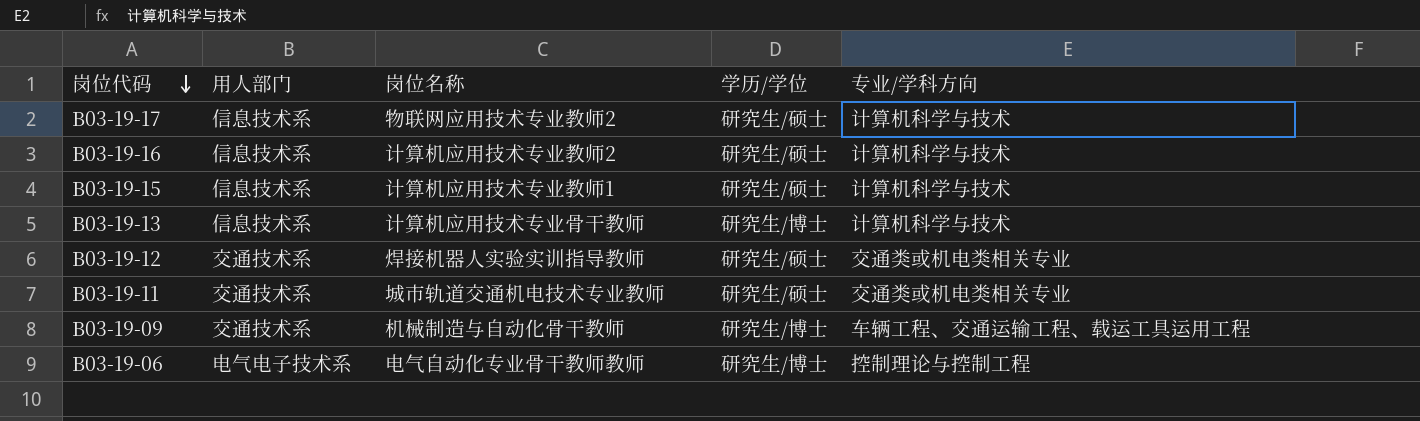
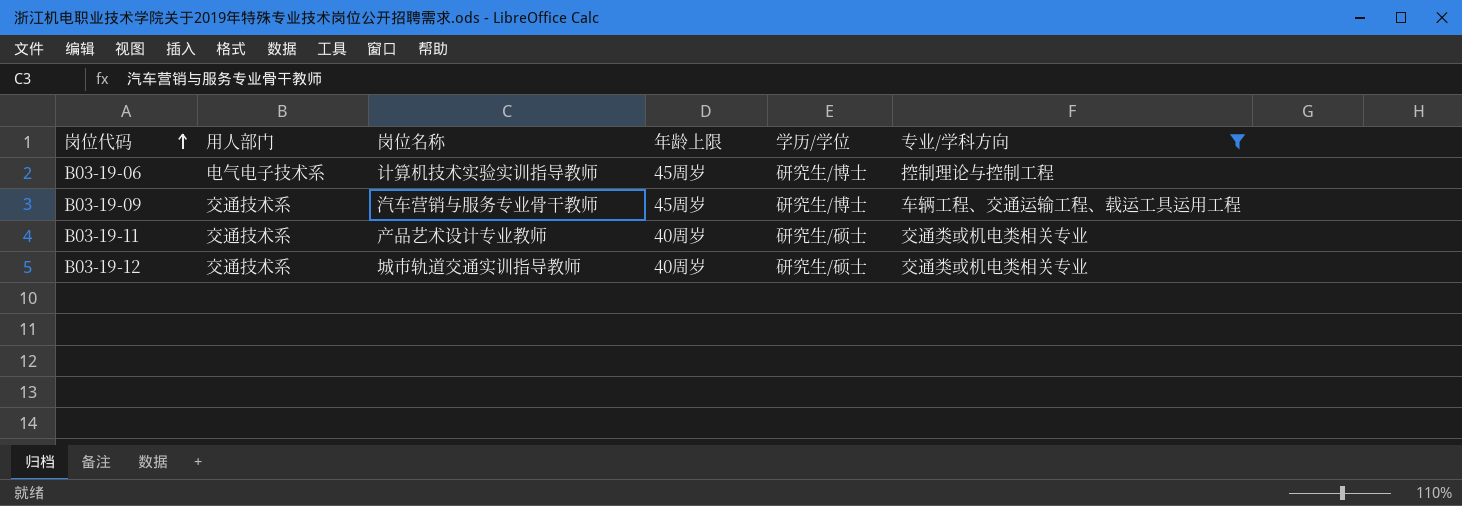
filter: none -> 专业/学科方向 != 计算机科学与技术
row order: 岗位代码 descending -> 岗位代码 ascending
column 年龄上限 | position: none -> 4
B03-19-06 | 岗位名称: 电气自动化专业骨干教师教师 -> 计算机技术实验实训指导教师
B03-19-09 | 岗位名称: 机械制造与自动化骨干教师 -> 汽车营销与服务专业骨干教师
B03-19-11 | 岗位名称: 城市轨道交通机电技术专业教师 -> 产品艺术设计专业教师
B03-19-12 | 岗位名称: 焊接机器人实验实训指导教师 -> 城市轨道交通实训指导教师

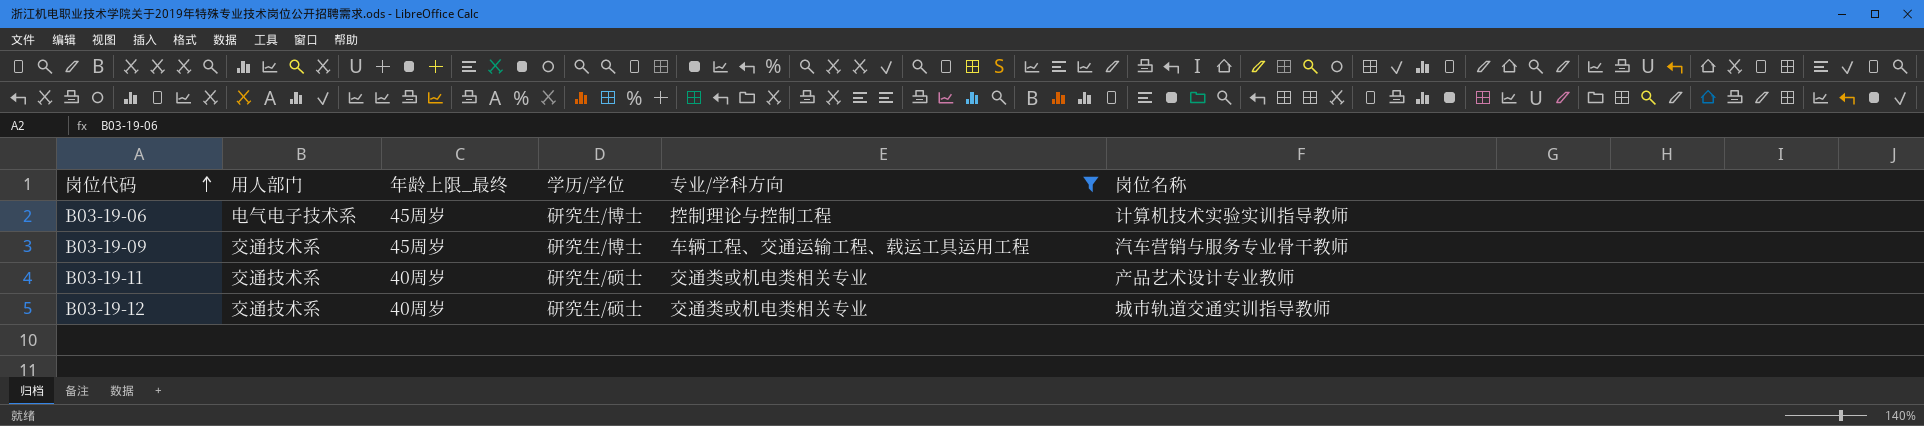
column name: 年龄上限 -> 年龄上限_最终
column 岗位名称 | position: 3 -> 6

